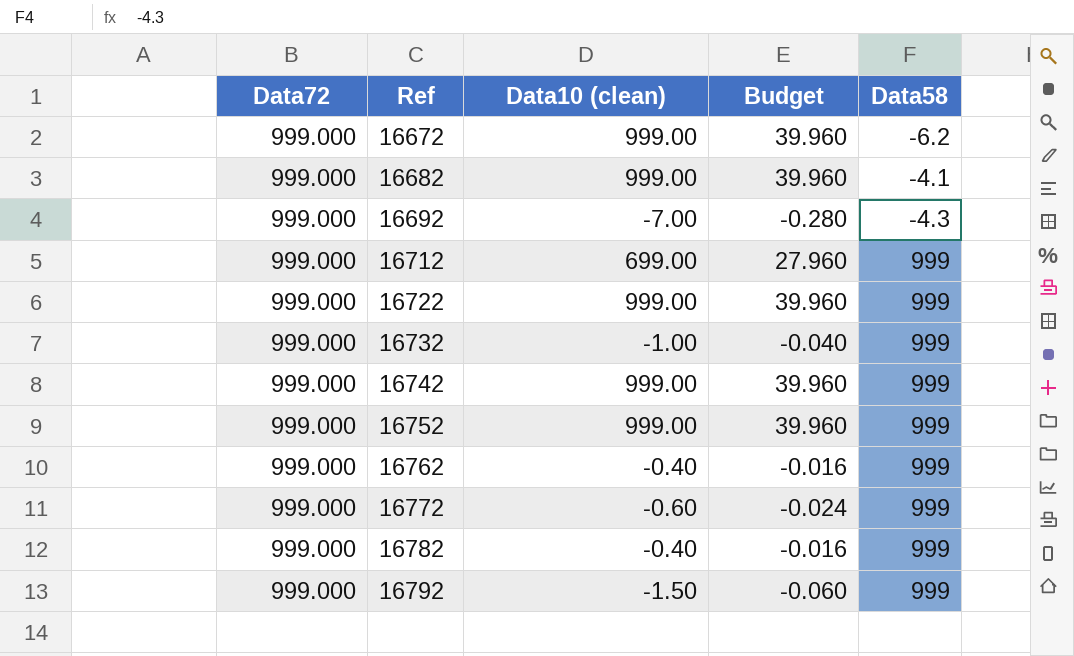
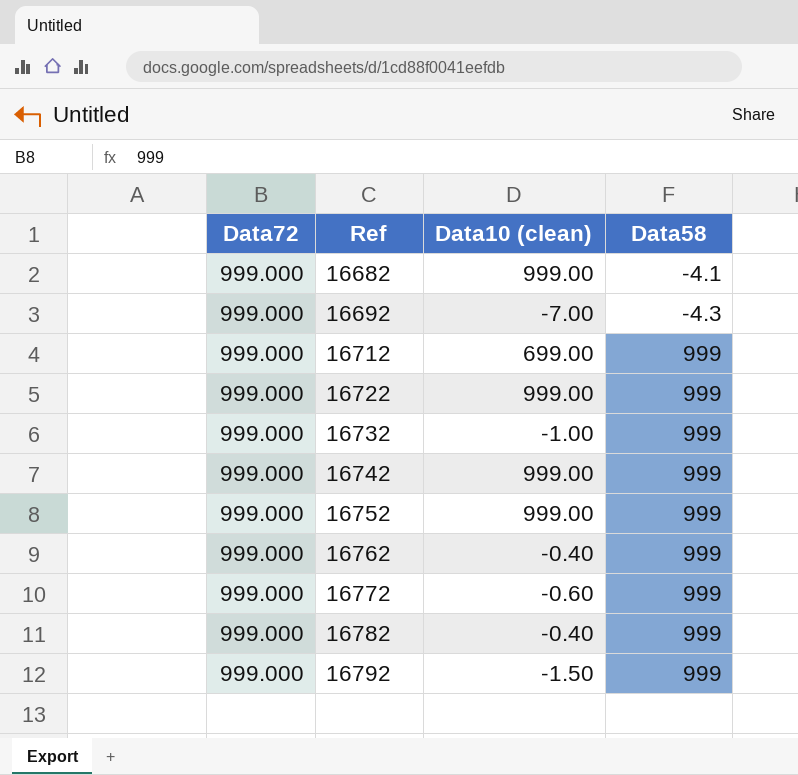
column Budget | formula: [Data10 (clean)] * 0.04 -> none
row 16672: 999.000 | 999.00 | 39.960 | -6.2 -> none

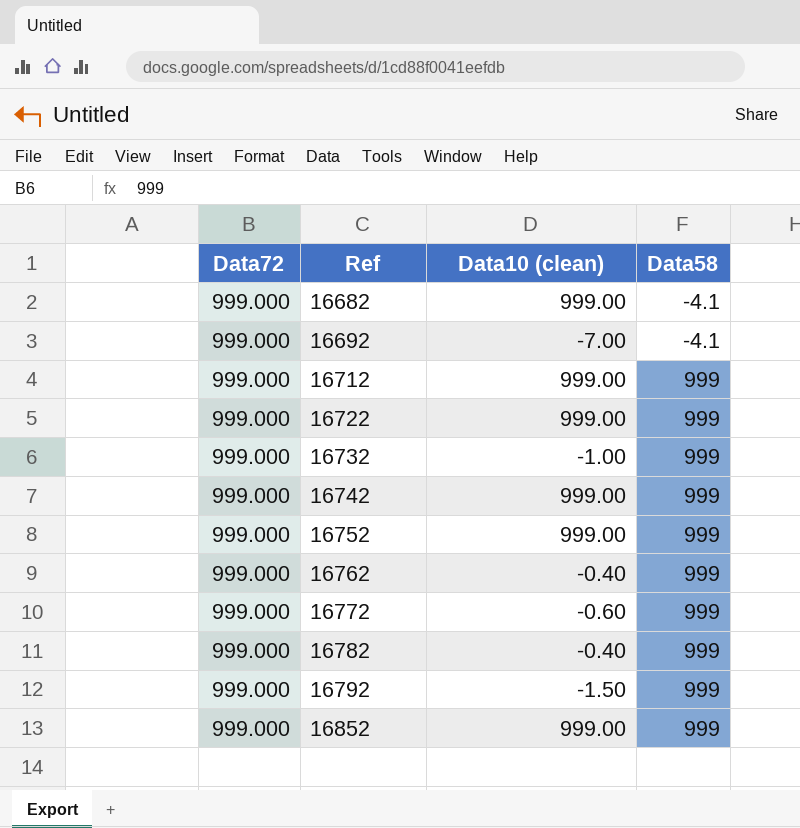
16692 | Data58: -4.3 -> -4.1
16712 | Data10 (clean): 699.00 -> 999.00
row 16852: none -> 999.000 | 999.00 | 999

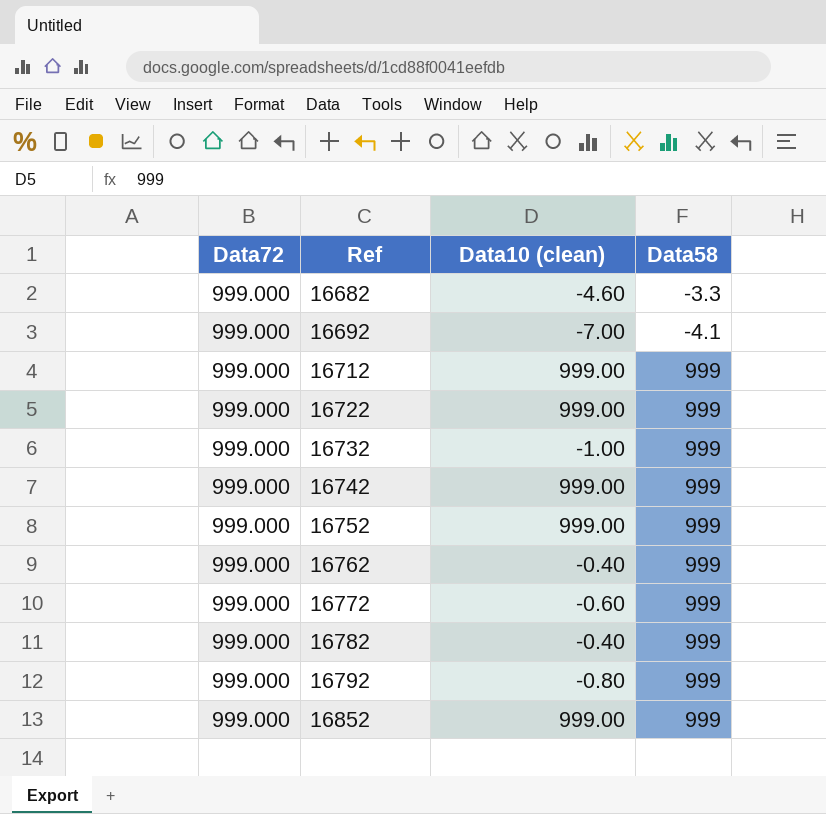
16682 | Data10 (clean): 999.00 -> -4.60
16682 | Data58: -4.1 -> -3.3
16792 | Data10 (clean): -1.50 -> -0.80

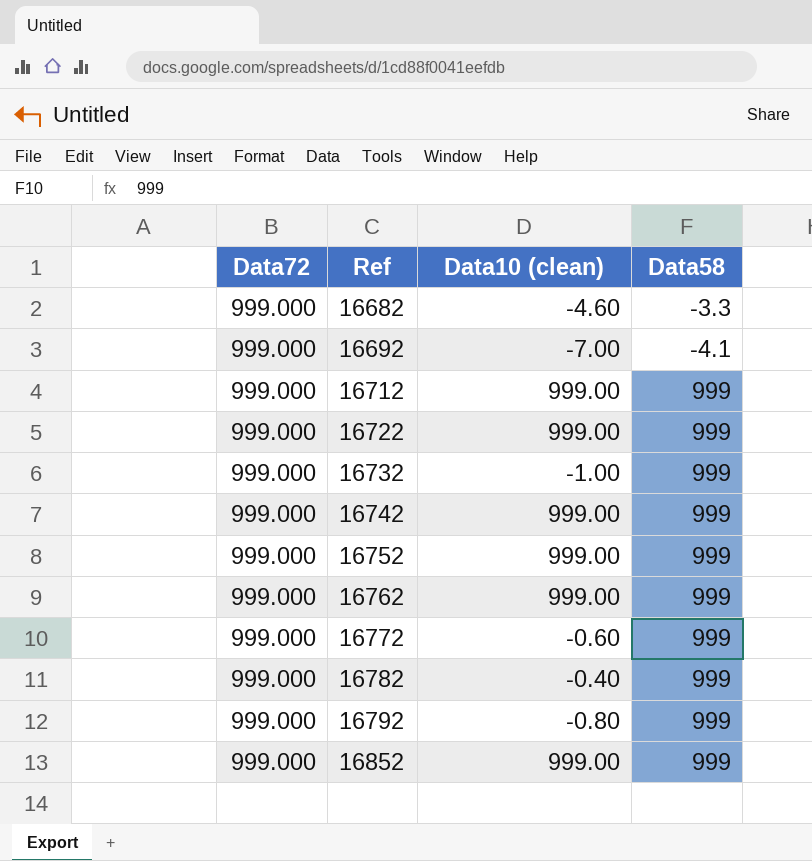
16762 | Data10 (clean): -0.40 -> 999.00

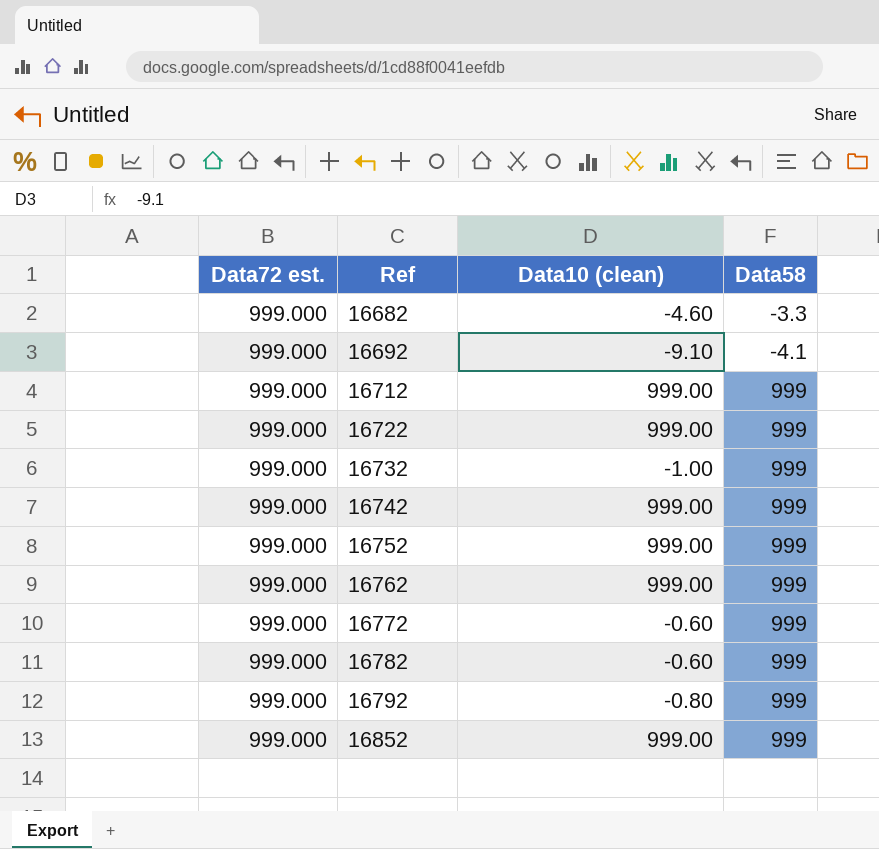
column name: Data72 -> Data72 est.
16692 | Data10 (clean): -7.00 -> -9.10
16782 | Data10 (clean): -0.40 -> -0.60

